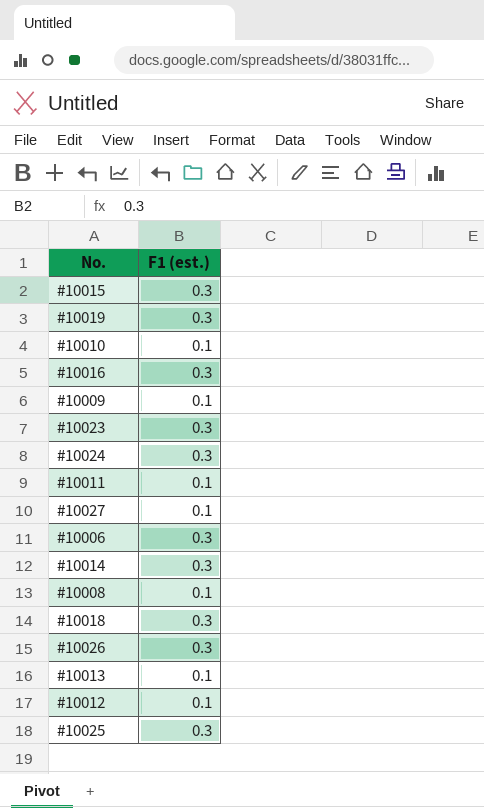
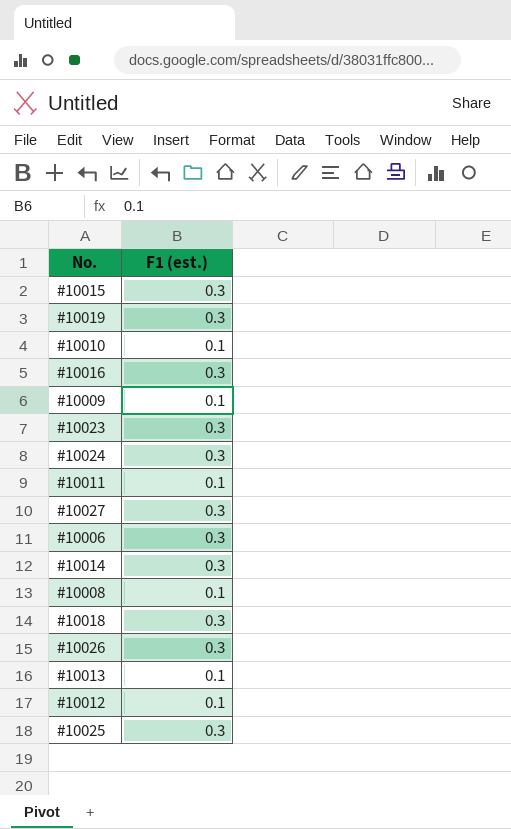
#10027 | F1 (est.): 0.1 -> 0.3

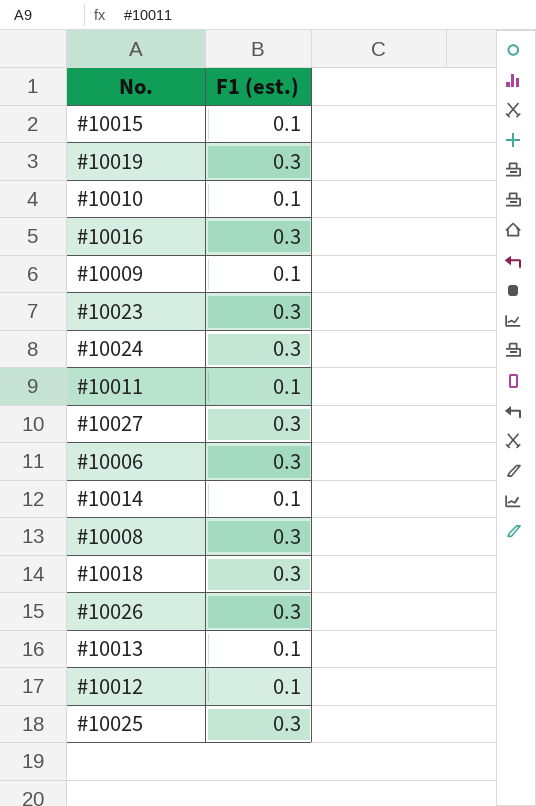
#10015 | F1 (est.): 0.3 -> 0.1
#10014 | F1 (est.): 0.3 -> 0.1
#10008 | F1 (est.): 0.1 -> 0.3

